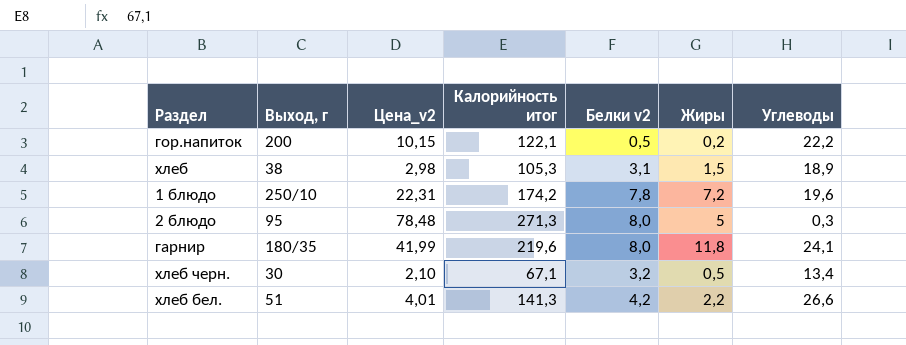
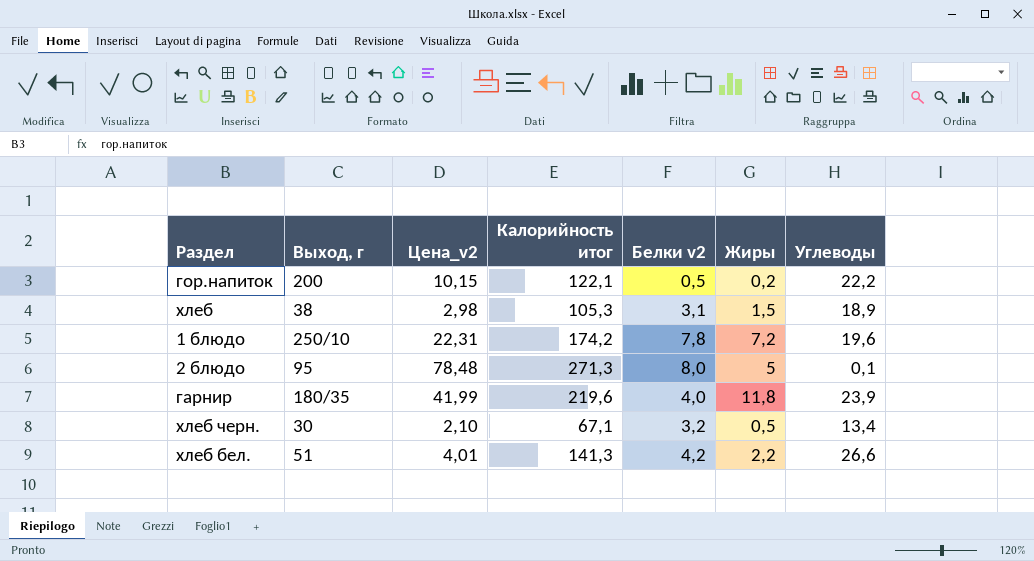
2 блюдо | Углеводы: 0,3 -> 0,1
гарнир | Белки v2: 8,0 -> 4,0
гарнир | Углеводы: 24,1 -> 23,9

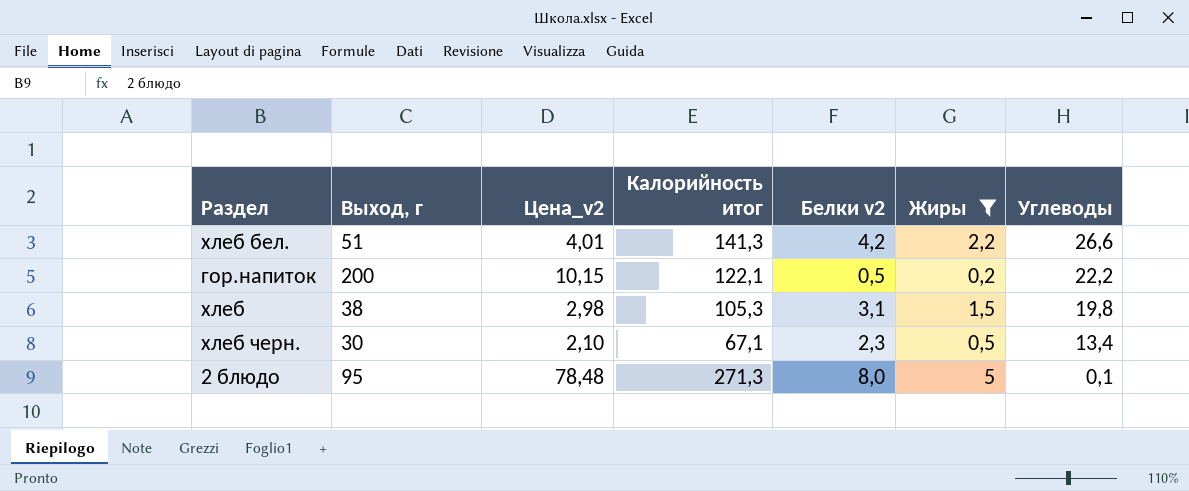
filter: none -> Жиры <= 5
row order: none -> Углеводы descending
хлеб | Углеводы: 18,9 -> 19,8
хлеб черн. | Белки v2: 3,2 -> 2,3

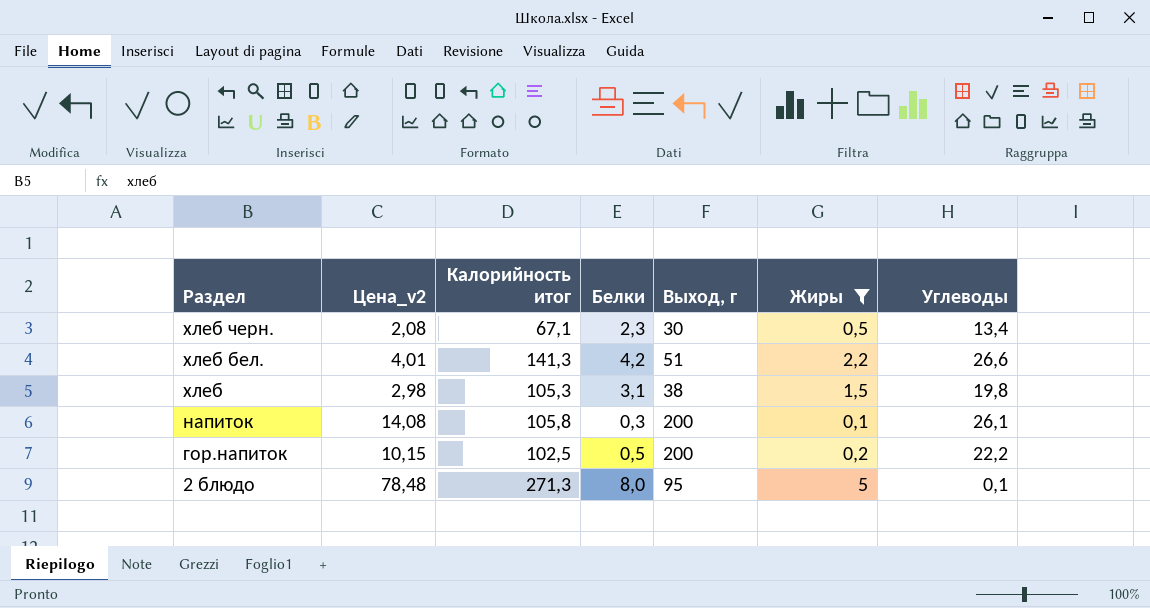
row order: Углеводы descending -> Раздел descending
column name: Белки v2 -> Белки
column Выход, г | position: 2 -> 5
хлеб черн. | Цена_v2: 2,10 -> 2,08
row напиток: none -> 14,08 | 105,8 | 0,3 | 200 | 0,1 | 26,1
гор.напиток | Калорийность итог: 122,1 -> 102,5

